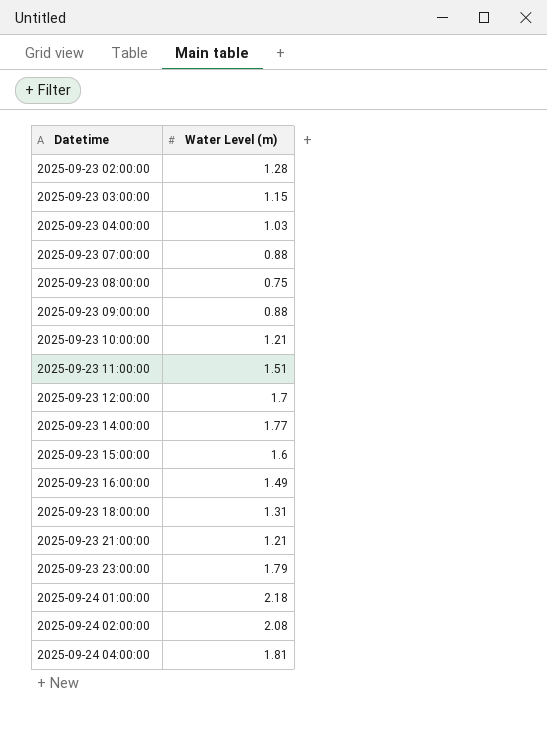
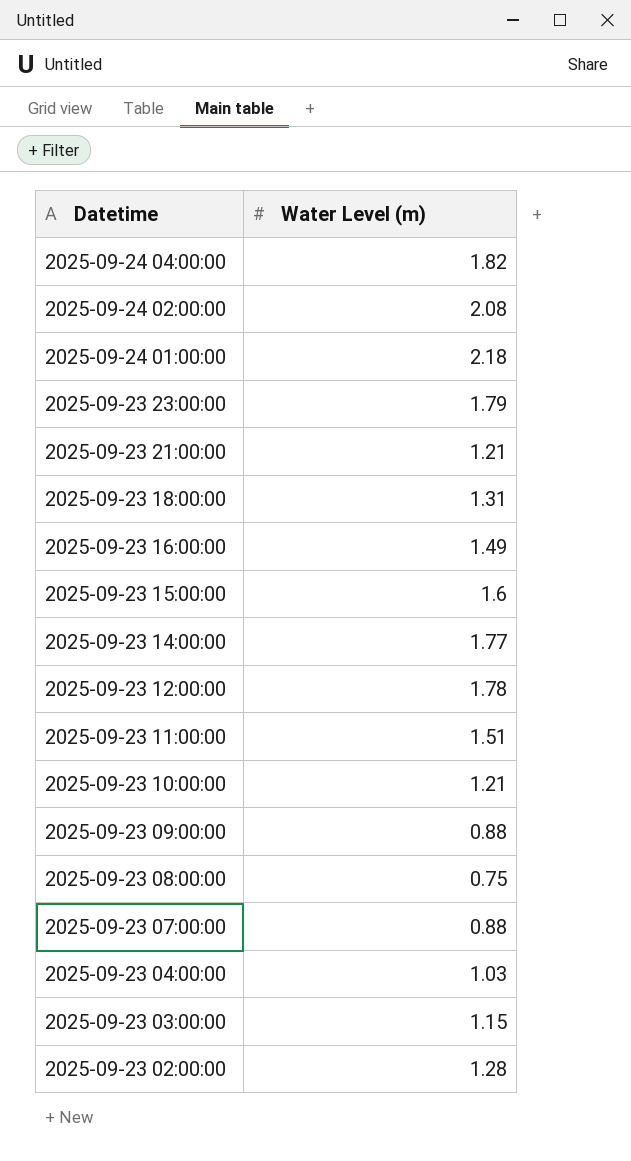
row order: Datetime ascending -> Datetime descending
2025-09-24 04:00:00 | Water Level (m): 1.81 -> 1.82
2025-09-23 12:00:00 | Water Level (m): 1.7 -> 1.78

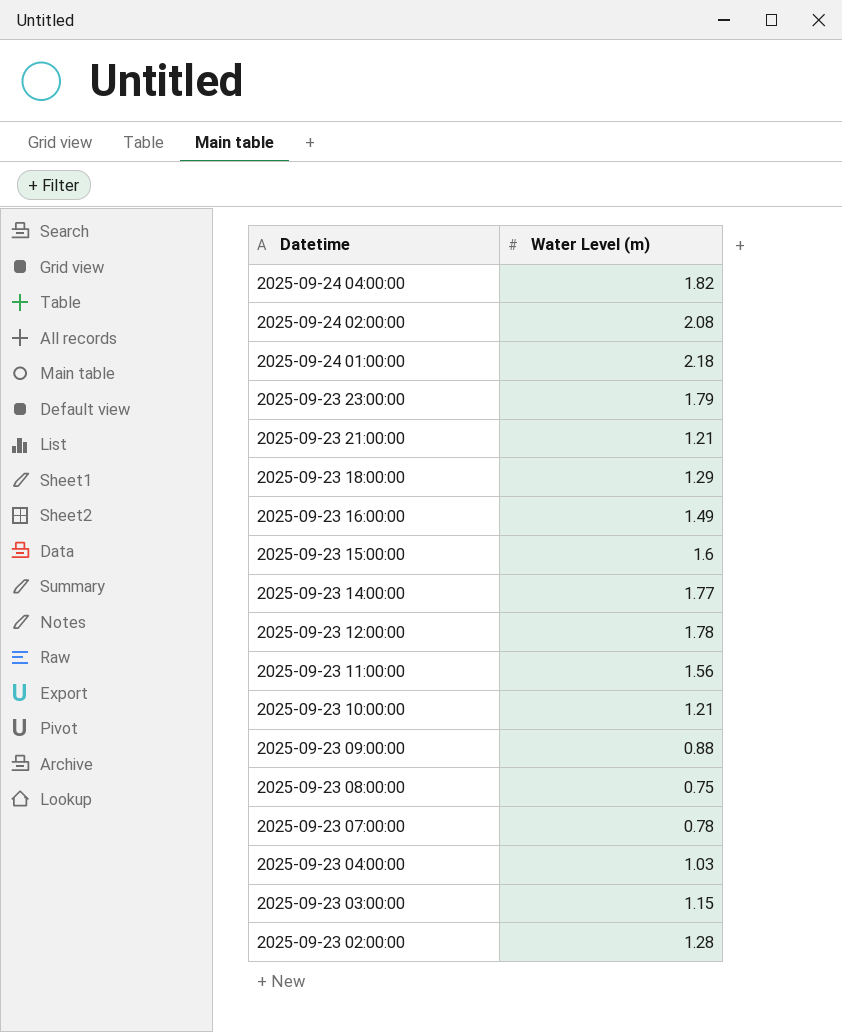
2025-09-23 18:00:00 | Water Level (m): 1.31 -> 1.29
2025-09-23 11:00:00 | Water Level (m): 1.51 -> 1.56
2025-09-23 07:00:00 | Water Level (m): 0.88 -> 0.78

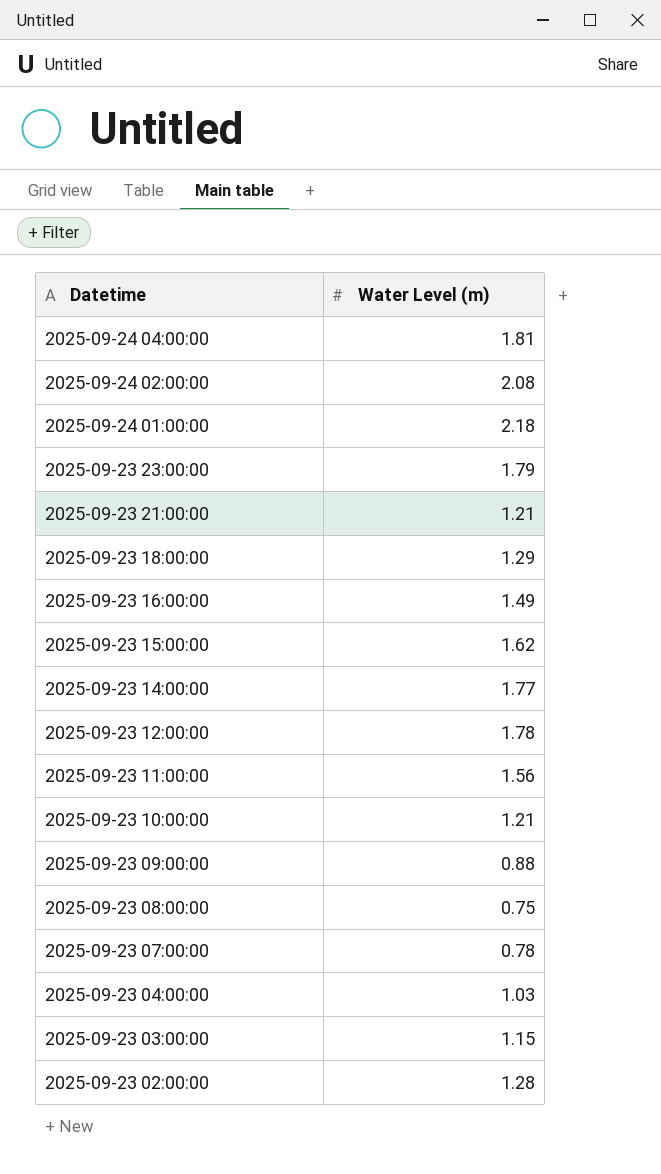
2025-09-24 04:00:00 | Water Level (m): 1.82 -> 1.81
2025-09-23 15:00:00 | Water Level (m): 1.6 -> 1.62

